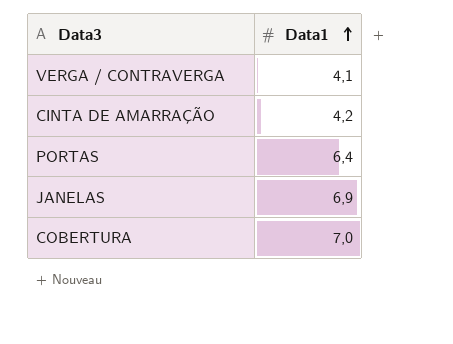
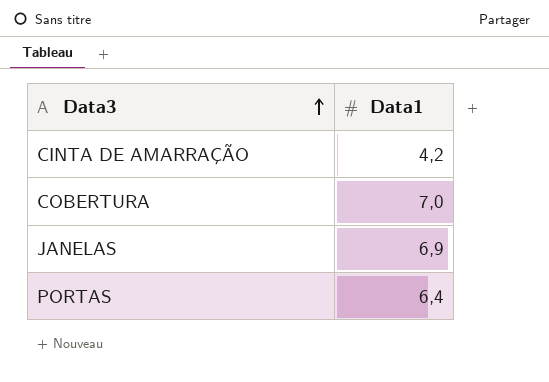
row order: Data1 ascending -> Data3 ascending
row VERGA / CONTRAVERGA: 4,1 -> none

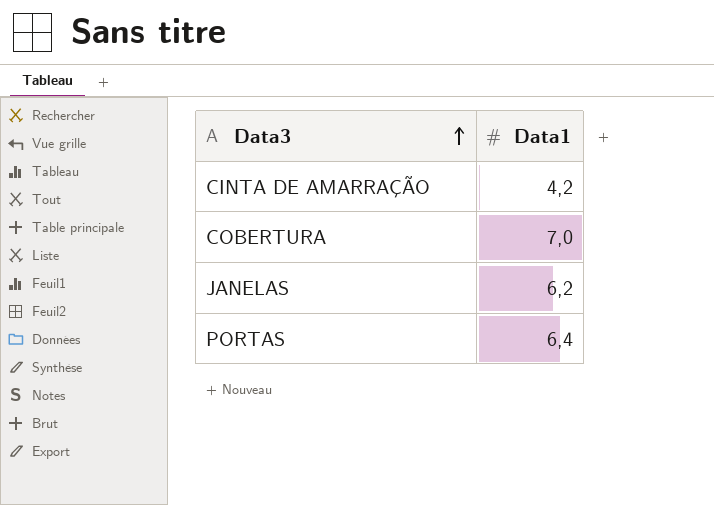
JANELAS | Data1: 6,9 -> 6,2

